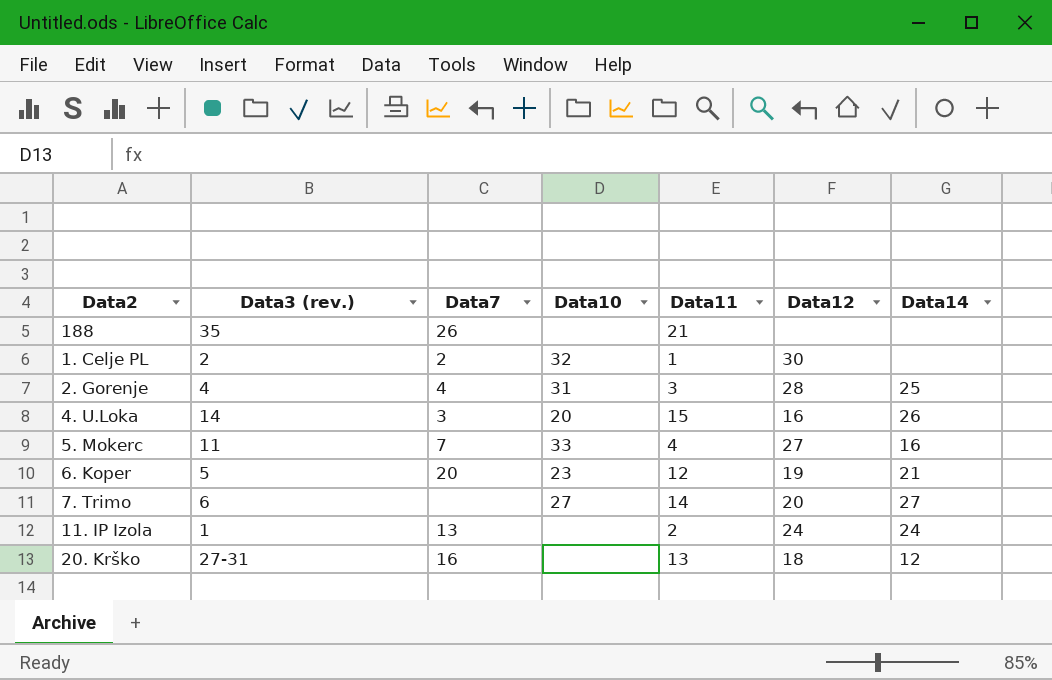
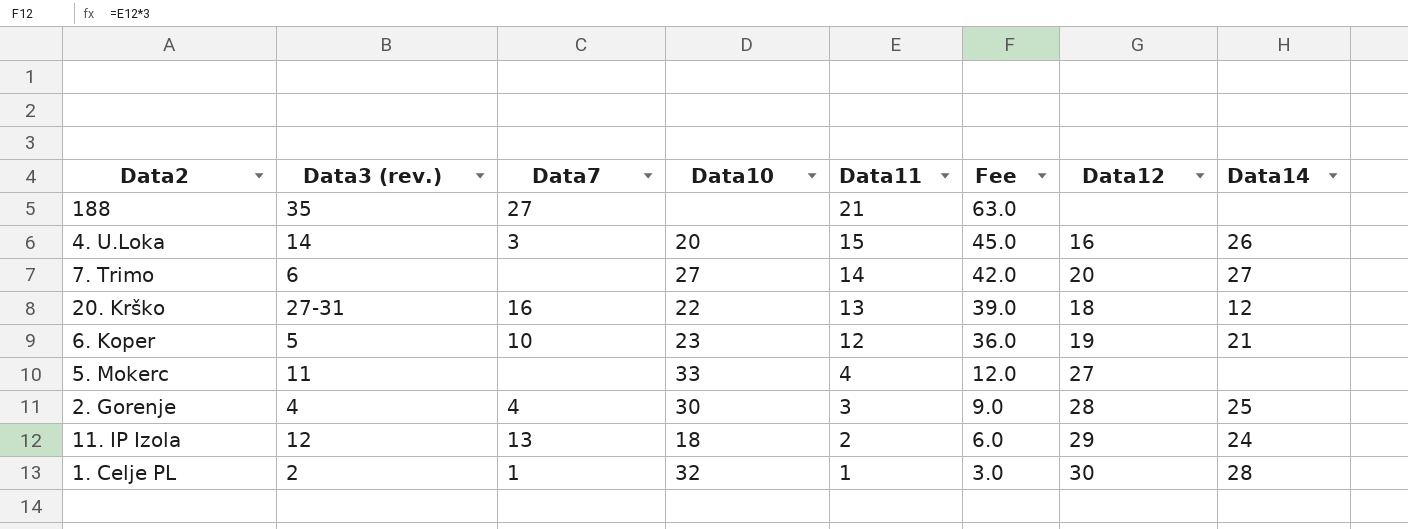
row order: none -> Data11 descending
column Fee | formula: none -> [Data11] * 3
188 | Data7: 26 -> 27
20. Krško | Data10: none -> 22
6. Koper | Data7: 20 -> 10
5. Mokerc | Data7: 7 -> none
5. Mokerc | Data14: 16 -> none
2. Gorenje | Data10: 31 -> 30
11. IP Izola | Data3 (rev.): 1 -> 12
11. IP Izola | Data10: none -> 18
11. IP Izola | Data12: 24 -> 29
1. Celje PL | Data7: 2 -> 1
1. Celje PL | Data14: none -> 28

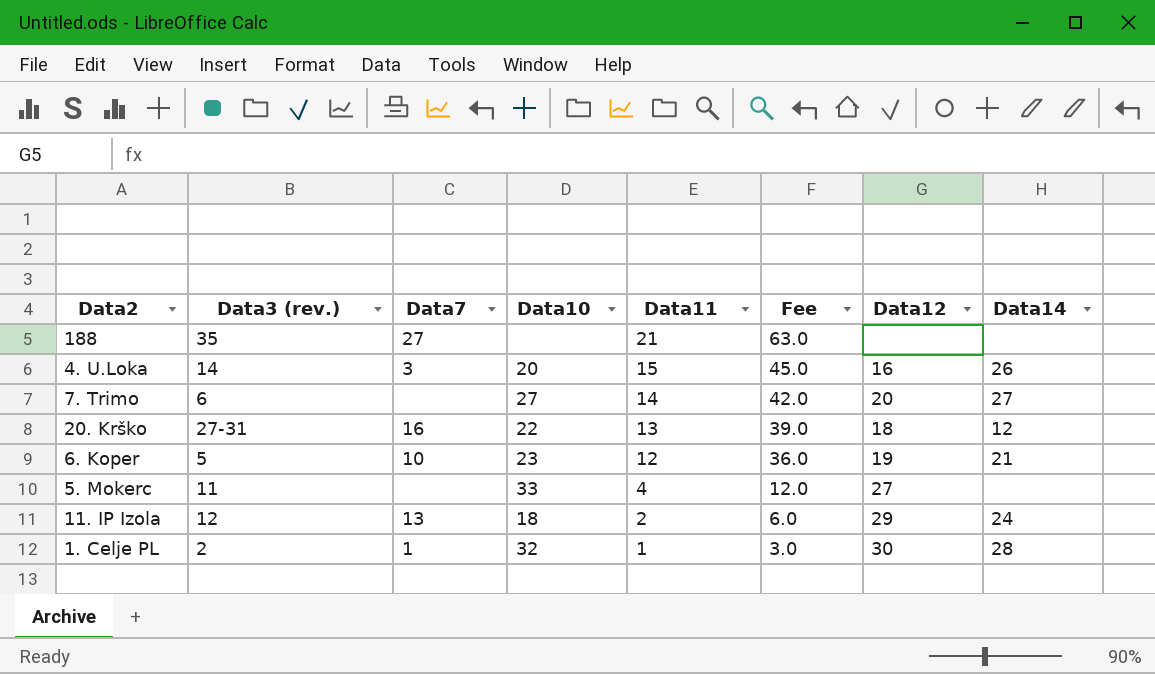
row 2. Gorenje: 4 | 4 | 30 | 3 | 9.0 | 28 | 25 -> none

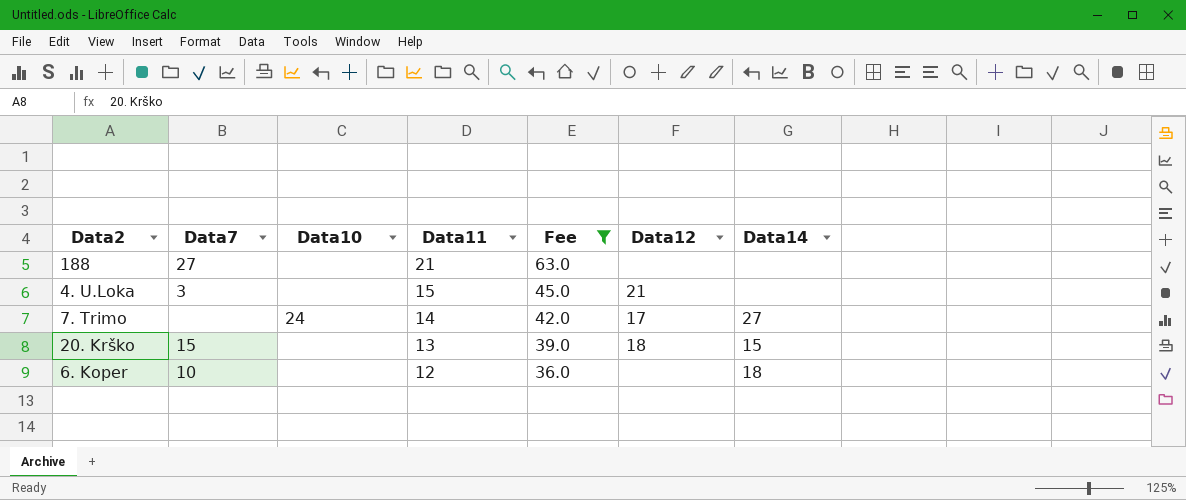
filter: none -> Fee >= 36.0
column Data3 (rev.) | position: 2 -> none
4. U.Loka | Data10: 20 -> none
4. U.Loka | Data12: 16 -> 21
4. U.Loka | Data14: 26 -> none
7. Trimo | Data10: 27 -> 24
7. Trimo | Data12: 20 -> 17
20. Krško | Data7: 16 -> 15
20. Krško | Data10: 22 -> none
20. Krško | Data14: 12 -> 15
6. Koper | Data10: 23 -> none
6. Koper | Data12: 19 -> none
6. Koper | Data14: 21 -> 18

